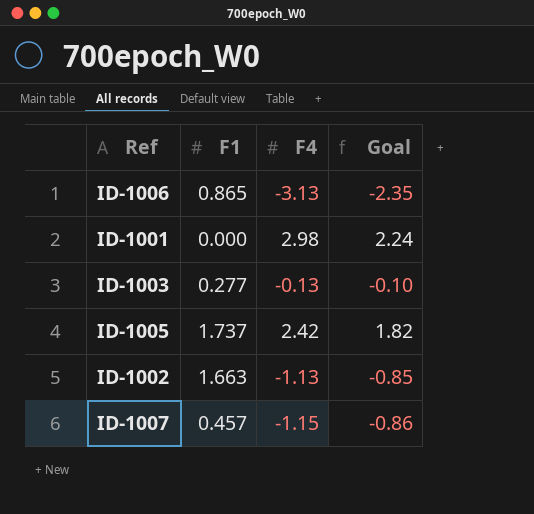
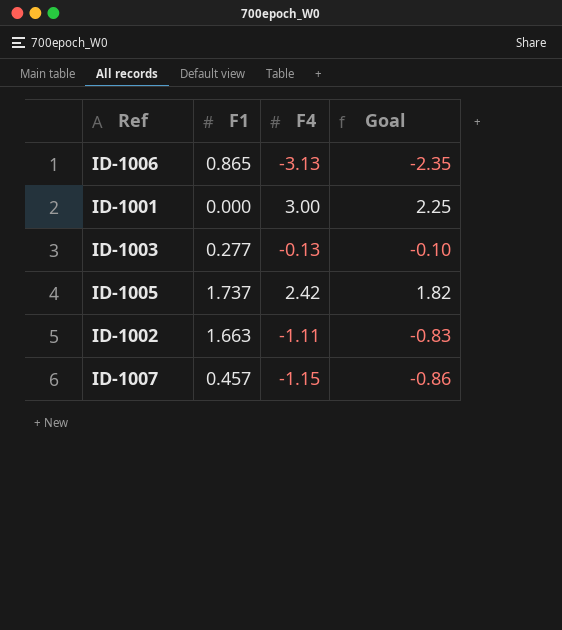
ID-1001 | F4: 2.98 -> 3.00
ID-1001 | Goal: 2.24 -> 2.25
ID-1002 | F4: -1.13 -> -1.11
ID-1002 | Goal: -0.85 -> -0.83

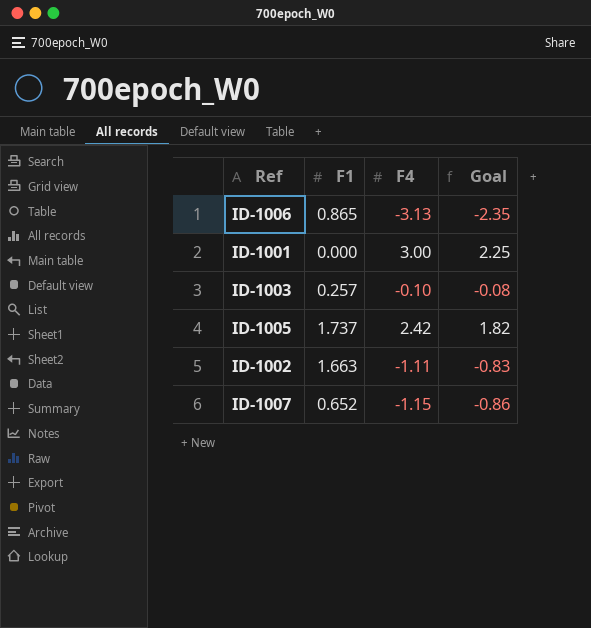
ID-1003 | F1: 0.277 -> 0.257
ID-1003 | F4: -0.13 -> -0.10
ID-1003 | Goal: -0.10 -> -0.08
ID-1007 | F1: 0.457 -> 0.652

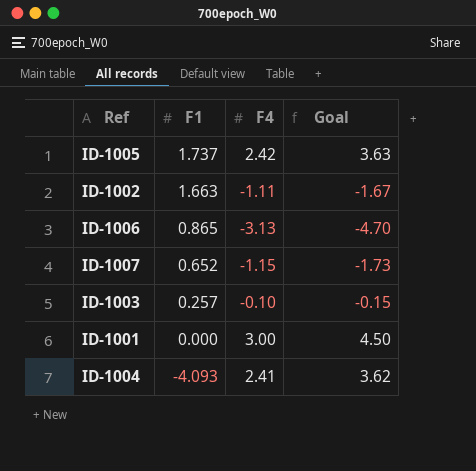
row order: none -> F1 descending
column Goal | formula: [F4] * 0.75 -> [F4] * 1.5
row ID-1004: none -> -4.093 | 2.41 | 3.62

